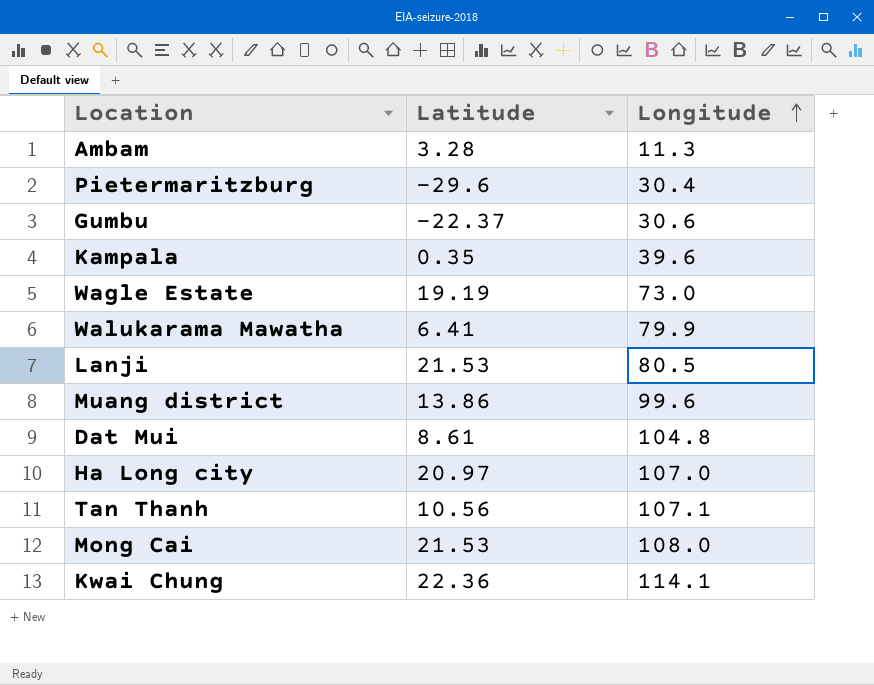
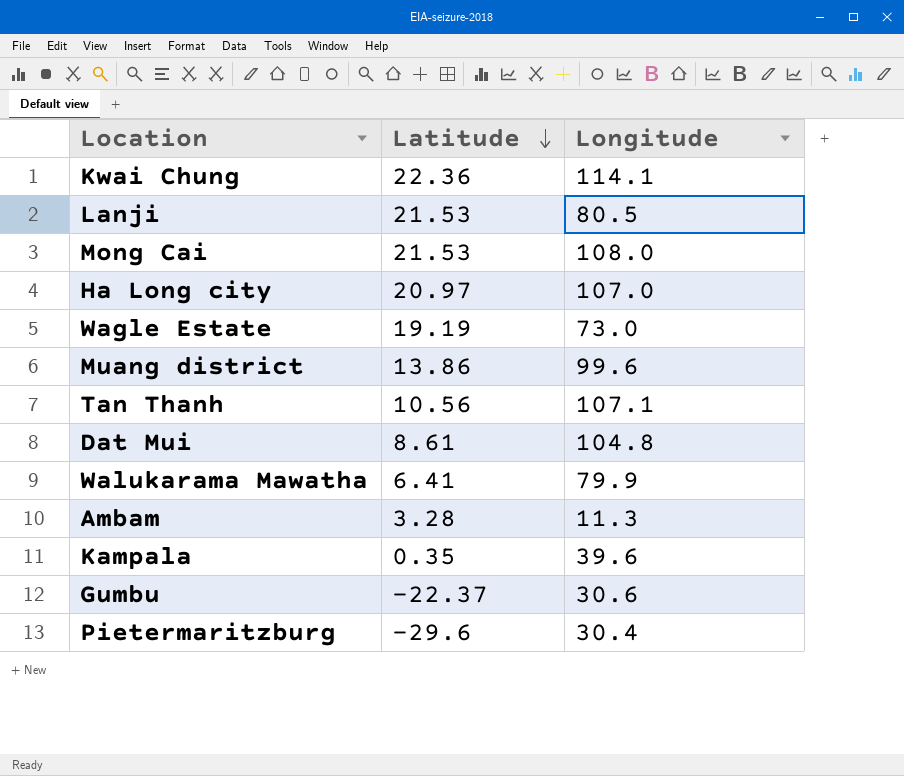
row order: Longitude ascending -> Latitude descending

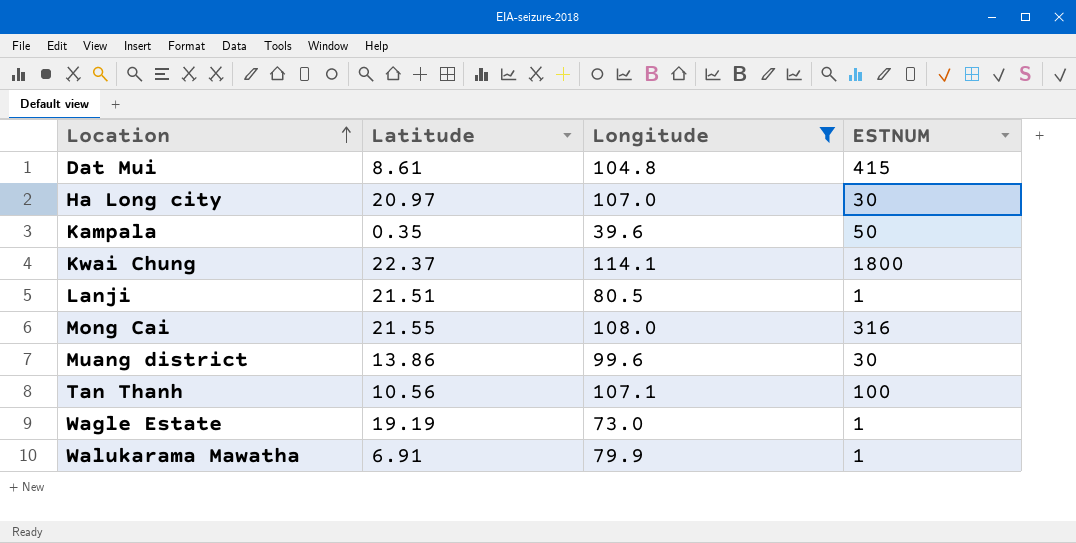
filter: none -> Longitude >= 39.6
row order: Latitude descending -> Location ascending
column ESTNUM | position: none -> 4
Kwai Chung | Latitude: 22.36 -> 22.37
Lanji | Latitude: 21.53 -> 21.51
Mong Cai | Latitude: 21.53 -> 21.55
Walukarama Mawatha | Latitude: 6.41 -> 6.91

